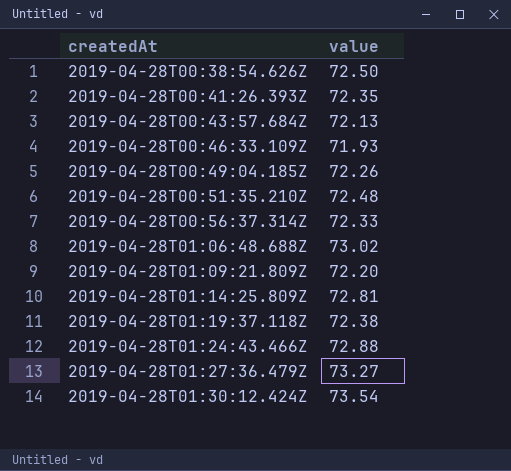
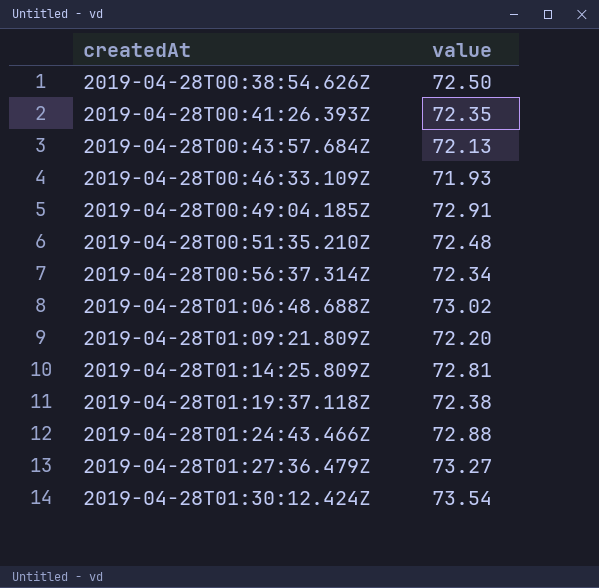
2019-04-28T00:49:04.185Z | value: 72.26 -> 72.91
2019-04-28T00:56:37.314Z | value: 72.33 -> 72.34

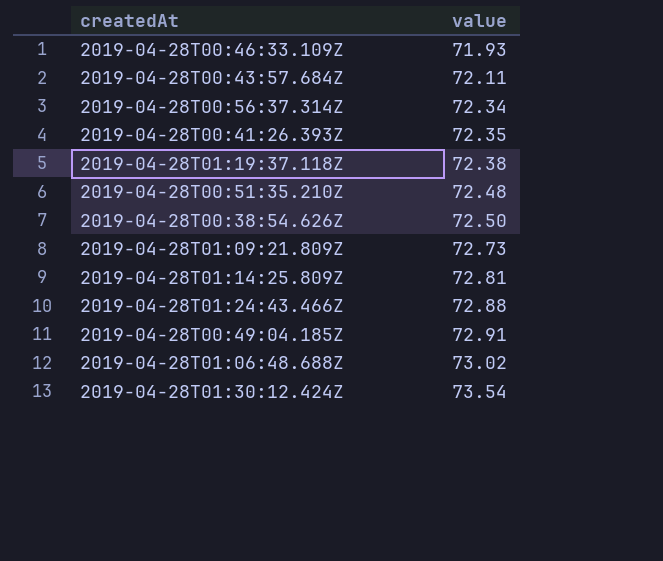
row order: createdAt ascending -> value ascending
row 2019-04-28T01:27:36.479Z: 73.27 -> none
2019-04-28T00:43:57.684Z | value: 72.13 -> 72.11
2019-04-28T01:09:21.809Z | value: 72.20 -> 72.73

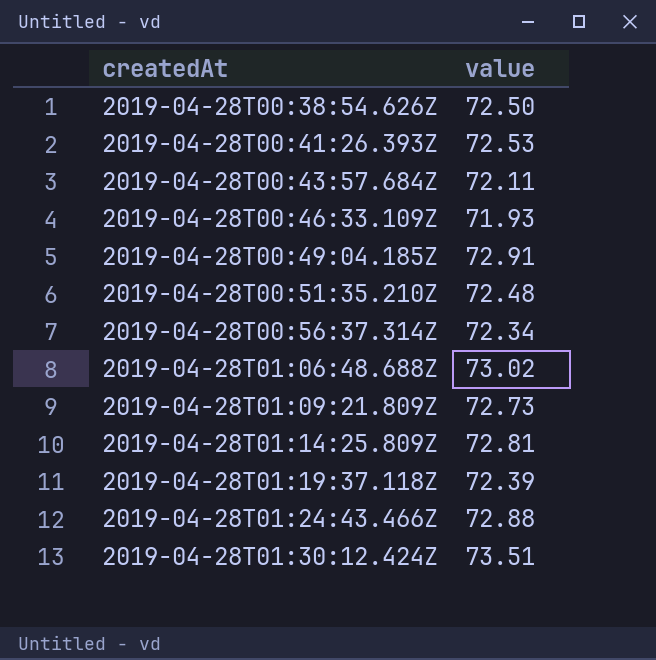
row order: value ascending -> createdAt ascending
2019-04-28T00:41:26.393Z | value: 72.35 -> 72.53
2019-04-28T01:19:37.118Z | value: 72.38 -> 72.39
2019-04-28T01:30:12.424Z | value: 73.54 -> 73.51

